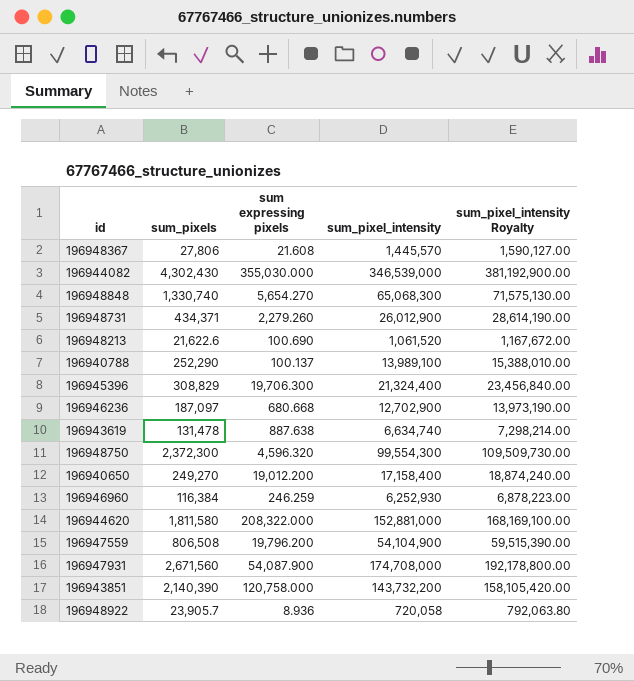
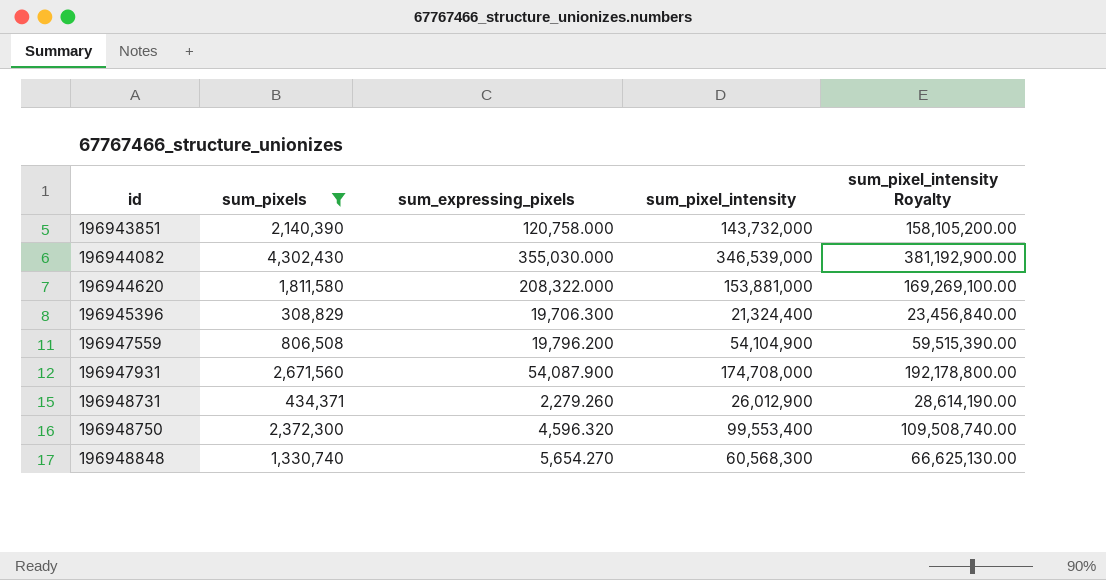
filter: none -> sum_pixels >= 308,829
row order: none -> id ascending
column name: sum expressing pixels -> sum_expressing_pixels
196943851 | sum_pixel_intensity: 143,732,200 -> 143,732,000
196943851 | sum_pixel_intensity Royalty: 158,105,420.00 -> 158,105,200.00
196944620 | sum_pixel_intensity: 152,881,000 -> 153,881,000
196944620 | sum_pixel_intensity Royalty: 168,169,100.00 -> 169,269,100.00
196948750 | sum_pixel_intensity: 99,554,300 -> 99,553,400
196948750 | sum_pixel_intensity Royalty: 109,509,730.00 -> 109,508,740.00
196948848 | sum_pixel_intensity: 65,068,300 -> 60,568,300
196948848 | sum_pixel_intensity Royalty: 71,575,130.00 -> 66,625,130.00

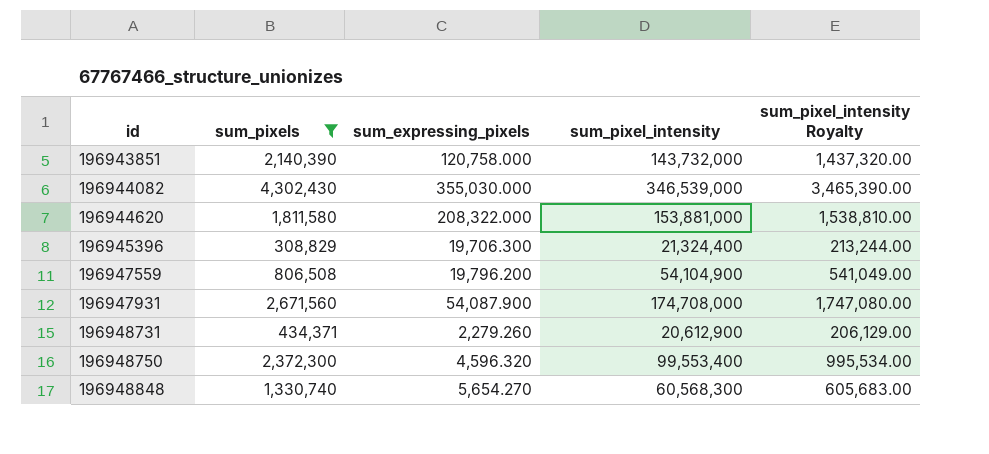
column sum_pixel_intensity Royalty | formula: [sum_pixel_intensity] * 1.1 -> [sum_pixel_intensity] * 0.01
196948731 | sum_pixel_intensity: 26,012,900 -> 20,612,900

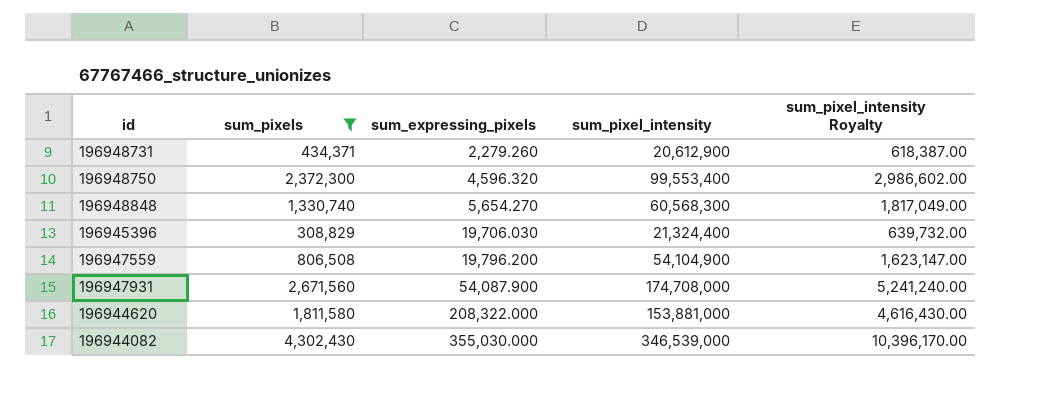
row order: id ascending -> sum_expressing_pixels ascending
column sum_pixel_intensity Royalty | formula: [sum_pixel_intensity] * 0.01 -> [sum_pixel_intensity] * 0.03
row 196943851: 2,140,390 | 120,758.000 | 143,732,000 | 1,437,320.00 -> none
196945396 | sum_expressing_pixels: 19,706.300 -> 19,706.030

